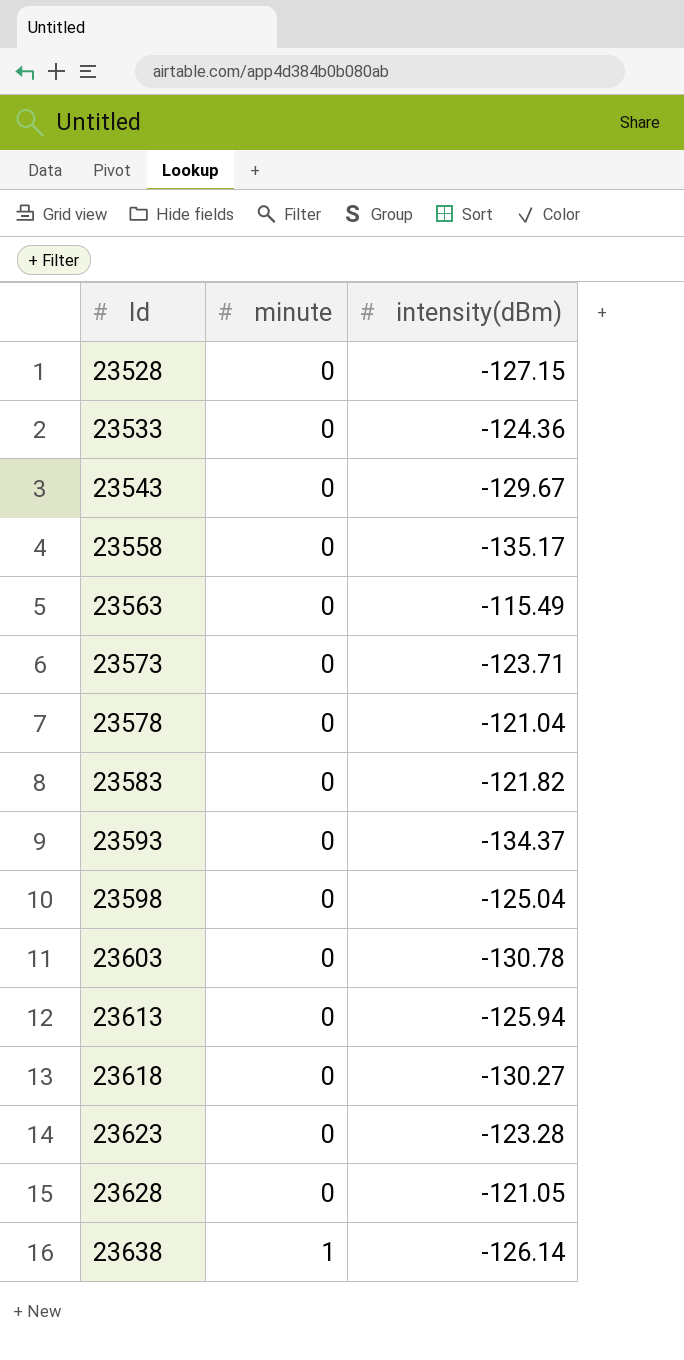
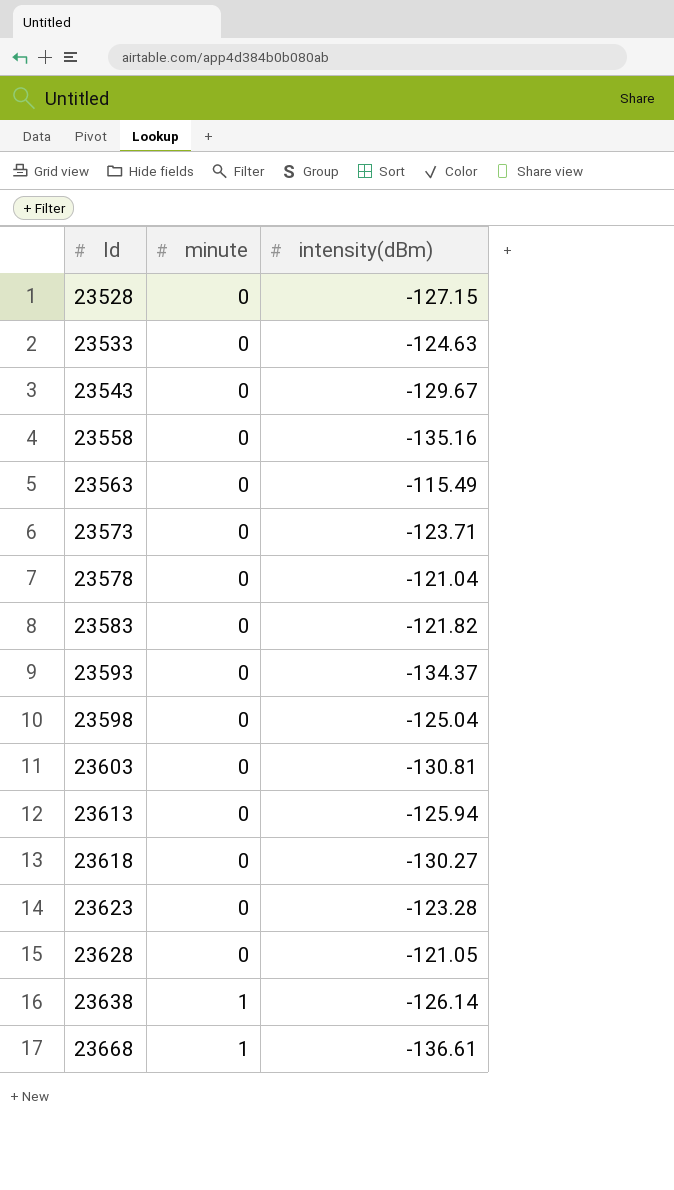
23533 | intensity(dBm): -124.36 -> -124.63
23558 | intensity(dBm): -135.17 -> -135.16
23603 | intensity(dBm): -130.78 -> -130.81
row 23668: none -> 1 | -136.61

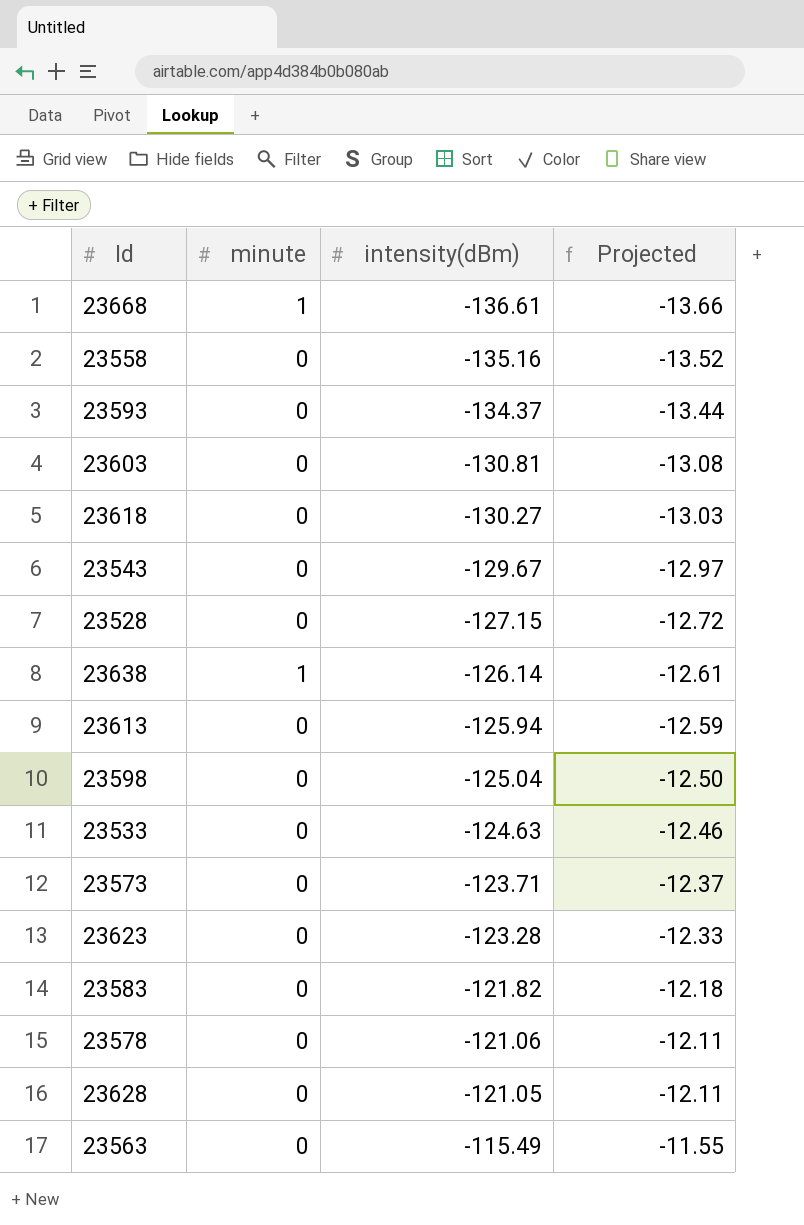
row order: Id ascending -> intensity(dBm) ascending
column Projected | formula: none -> [intensity(dBm)] * 0.1
23578 | intensity(dBm): -121.04 -> -121.06

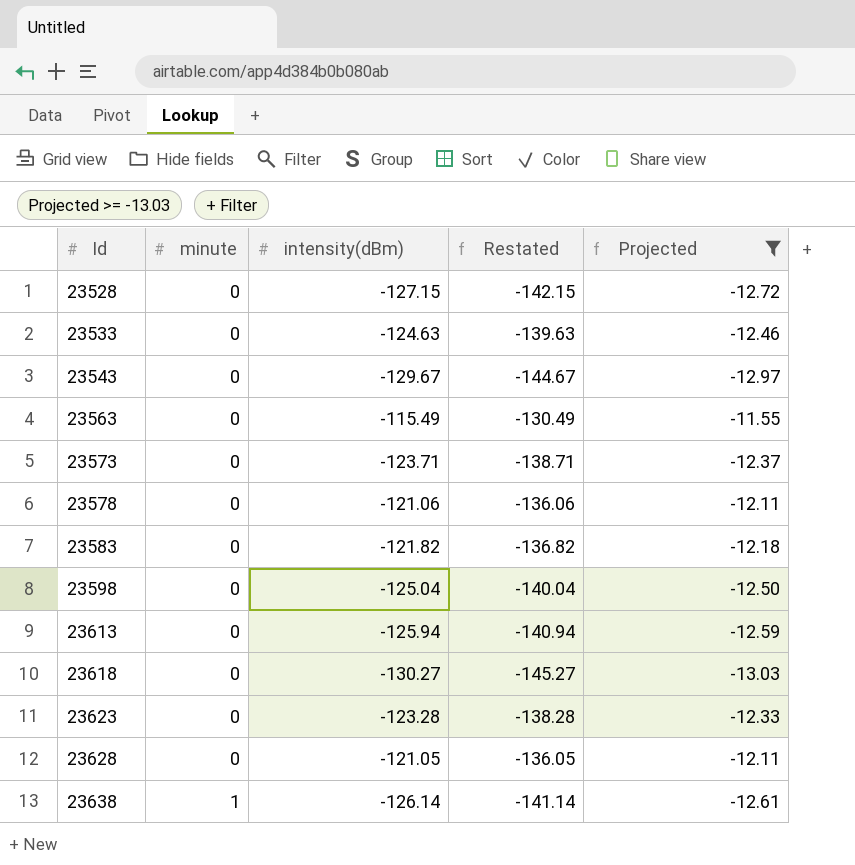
filter: none -> Projected >= -13.03
row order: intensity(dBm) ascending -> Id ascending
column Restated | formula: none -> [intensity(dBm)] - 15

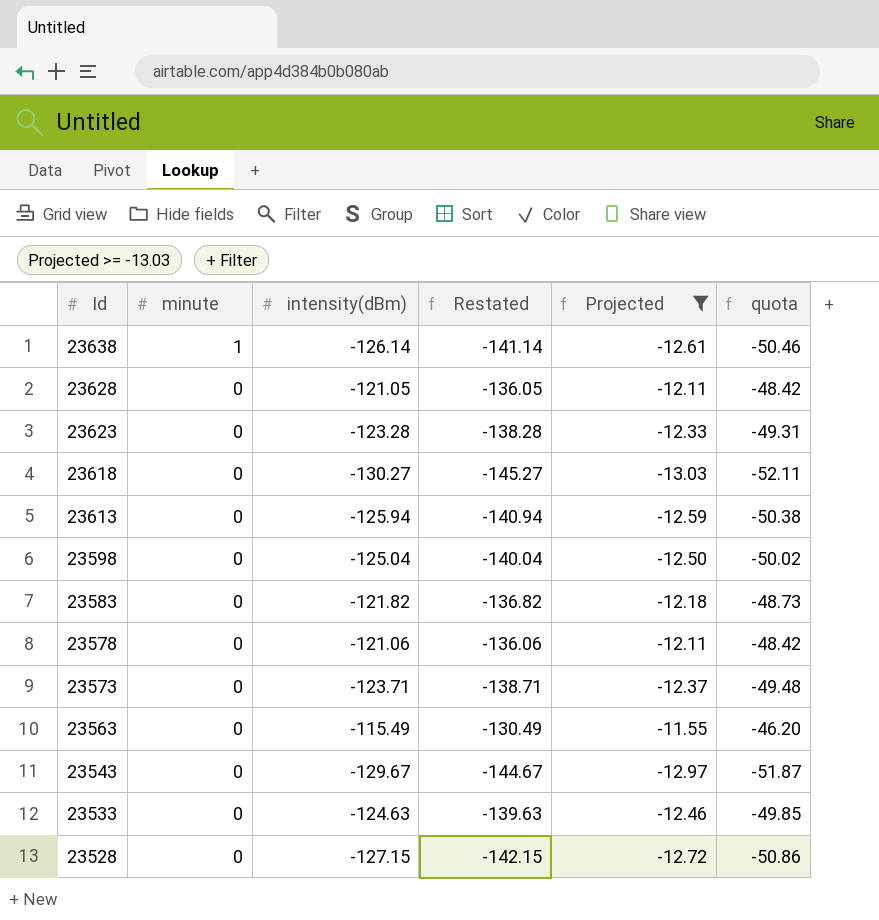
row order: Id ascending -> Id descending
column quota | formula: none -> [intensity(dBm)] * 0.4

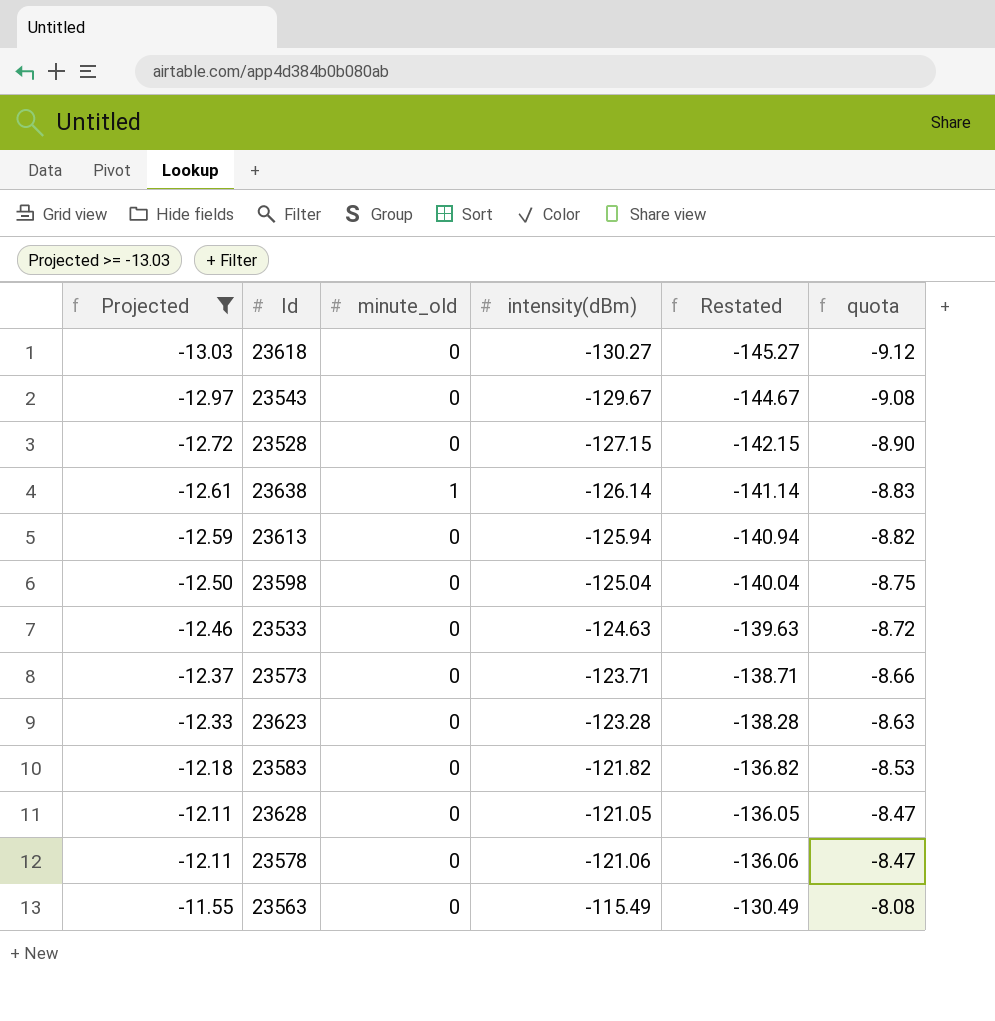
row order: Id descending -> Projected ascending
column Projected | position: 5 -> 1
column name: minute -> minute_old
column quota | formula: [intensity(dBm)] * 0.4 -> [intensity(dBm)] * 0.07

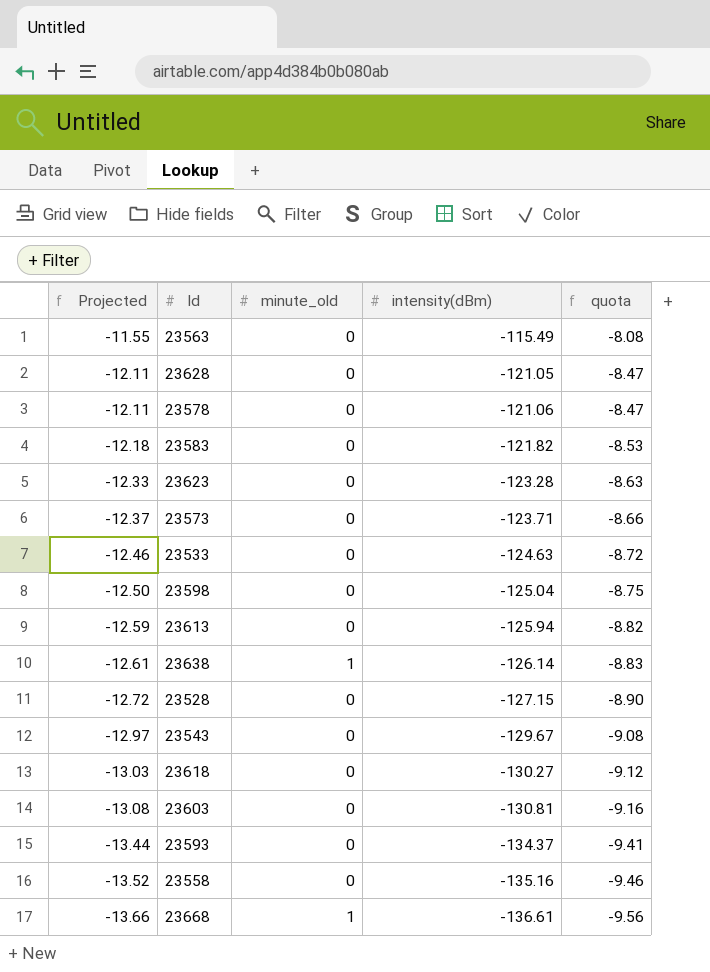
filter: Projected >= -13.03 -> none
row order: Projected ascending -> Projected descending
column Restated | formula: [intensity(dBm)] - 15 -> none

